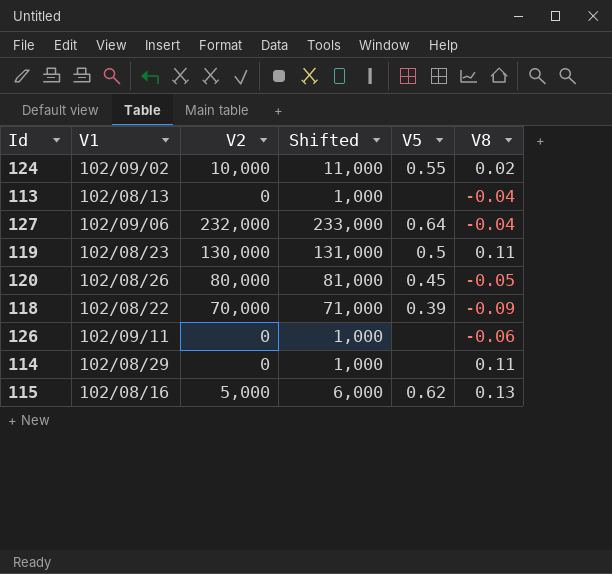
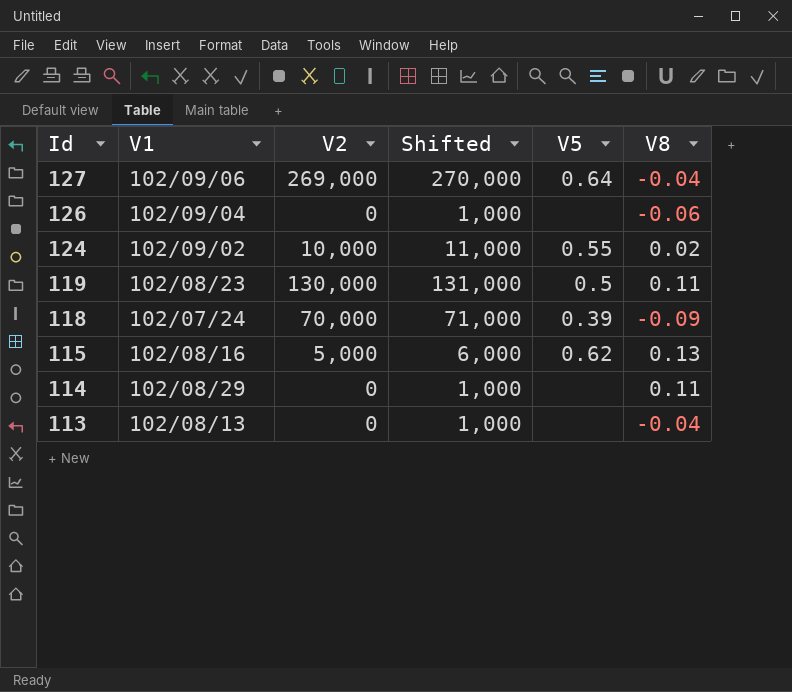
row order: none -> Id descending
row 120: 102/08/26 | 80,000 | 81,000 | 0.45 | -0.05 -> none
127 | V2: 232,000 -> 269,000
127 | Shifted: 233,000 -> 270,000
126 | V1: 102/09/11 -> 102/09/04
118 | V1: 102/08/22 -> 102/07/24

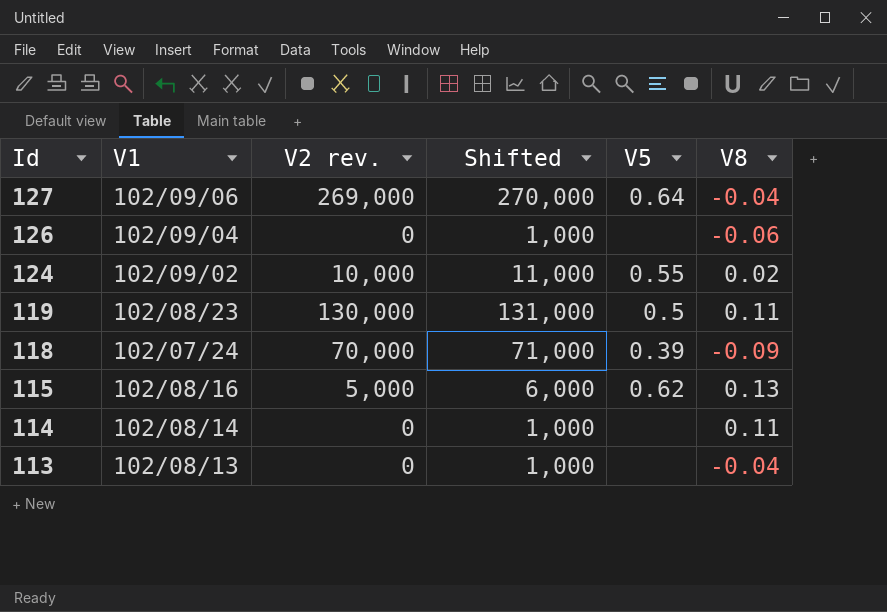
column name: V2 -> V2 rev.
114 | V1: 102/08/29 -> 102/08/14

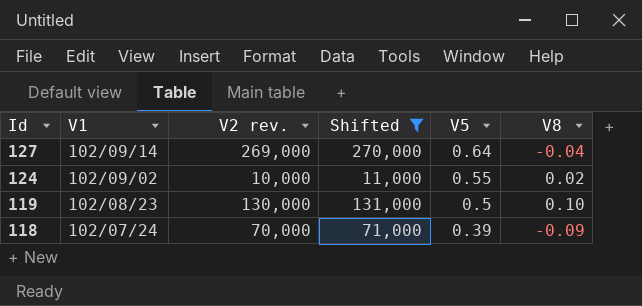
filter: none -> Shifted >= 11,000
127 | V1: 102/09/06 -> 102/09/14
119 | V8: 0.11 -> 0.10

